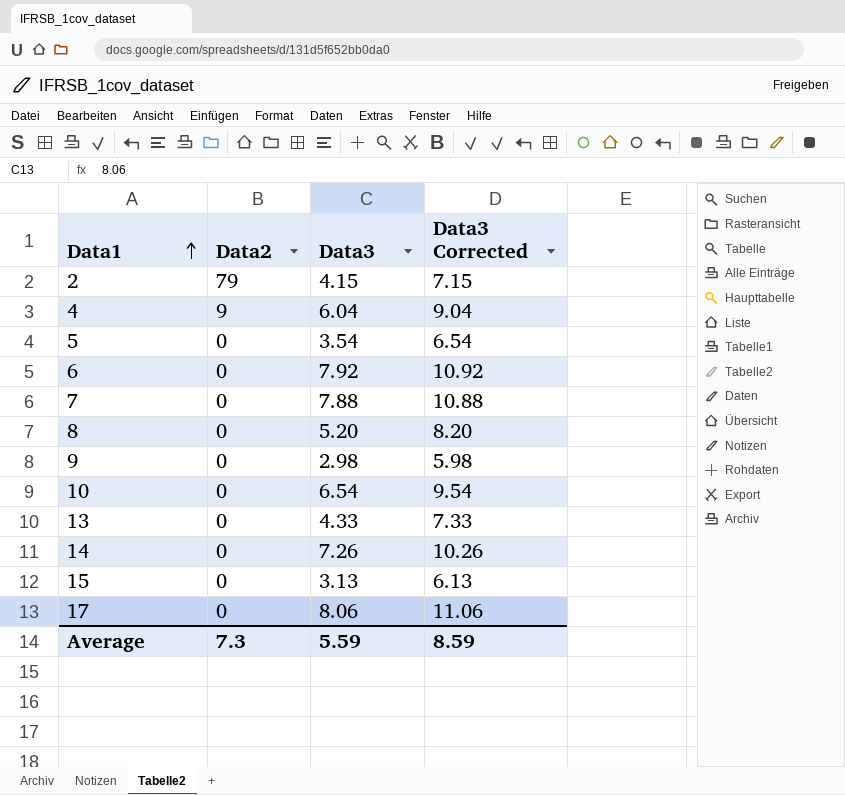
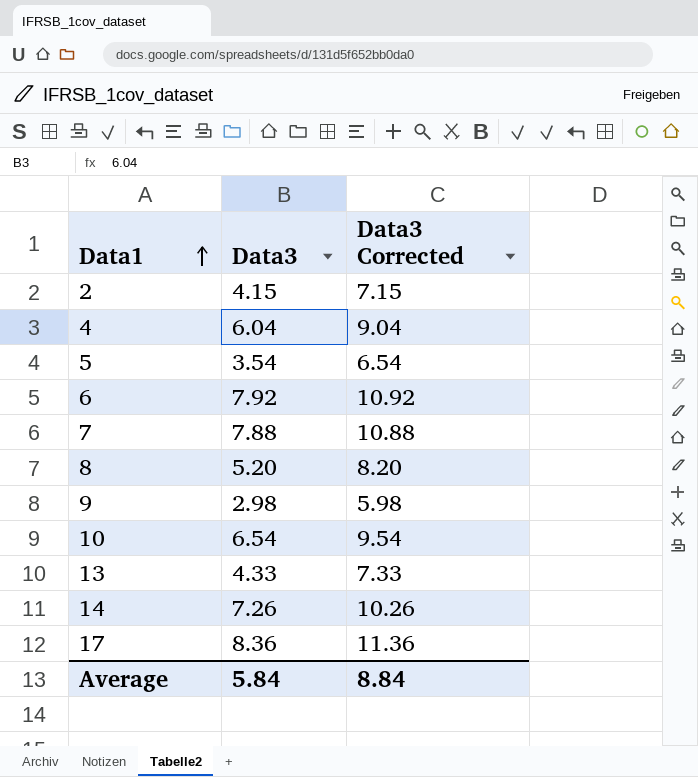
column Data2 | position: 2 -> none
row 15: 0 | 3.13 | 6.13 -> none
17 | Data3: 8.06 -> 8.36
17 | Data3 Corrected: 11.06 -> 11.36
Average | Data3: 5.59 -> 5.84
Average | Data3 Corrected: 8.59 -> 8.84

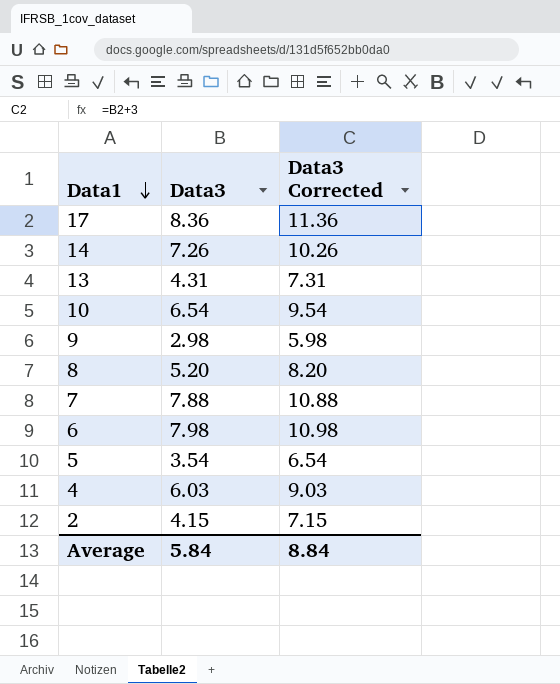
row order: Data1 ascending -> Data1 descending
13 | Data3: 4.33 -> 4.31
13 | Data3 Corrected: 7.33 -> 7.31
6 | Data3: 7.92 -> 7.98
6 | Data3 Corrected: 10.92 -> 10.98
4 | Data3: 6.04 -> 6.03
4 | Data3 Corrected: 9.04 -> 9.03

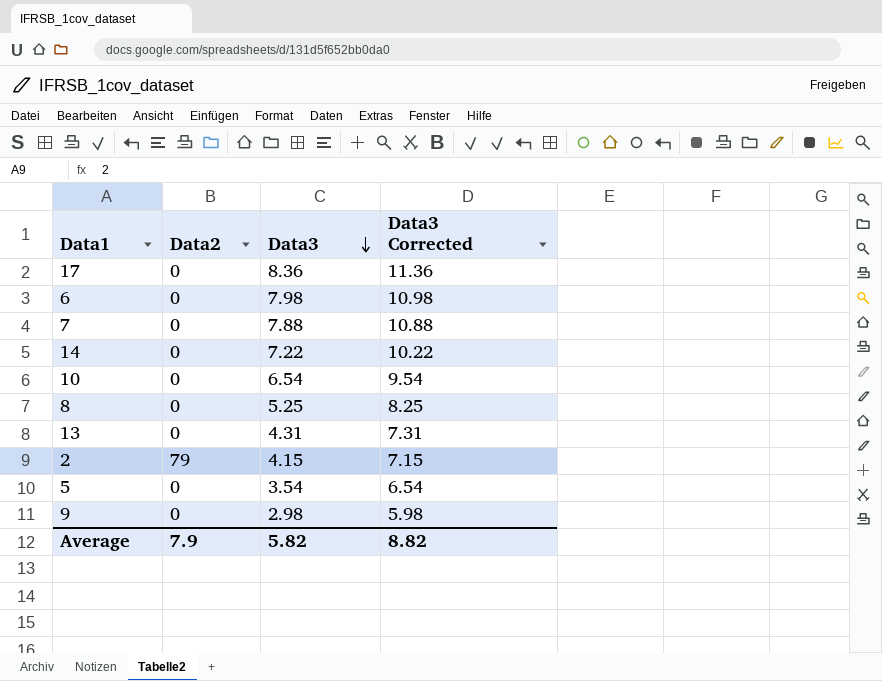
row order: Data1 descending -> Data3 descending
column Data2 | position: none -> 2
row 4: 6.03 | 9.03 -> none
14 | Data3: 7.26 -> 7.22
14 | Data3 Corrected: 10.26 -> 10.22
8 | Data3: 5.20 -> 5.25
8 | Data3 Corrected: 8.20 -> 8.25
Average | Data3: 5.84 -> 5.82
Average | Data3 Corrected: 8.84 -> 8.82

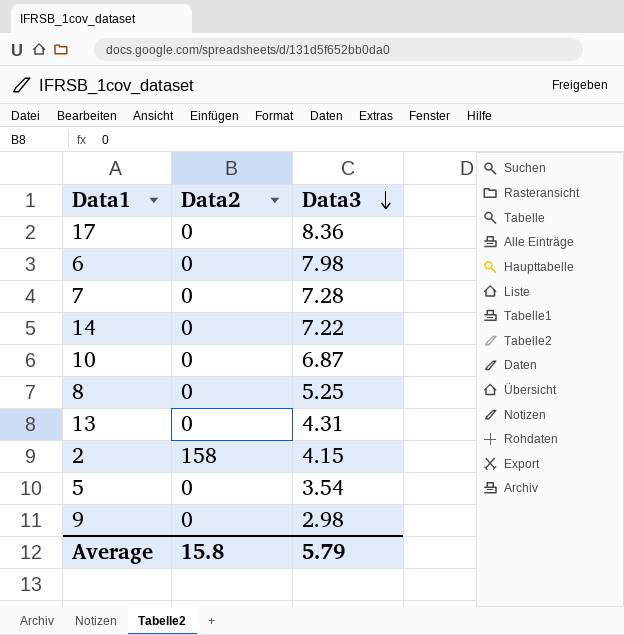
column Data3 Corrected | formula: [Data3] + 3 -> none
7 | Data3: 7.88 -> 7.28
10 | Data3: 6.54 -> 6.87
2 | Data2: 79 -> 158
Average | Data2: 7.9 -> 15.8
Average | Data3: 5.82 -> 5.79

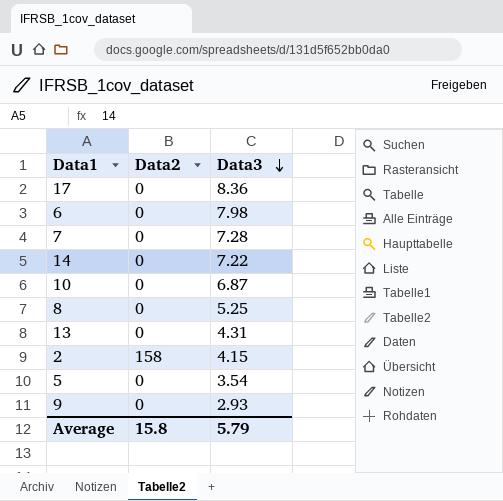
9 | Data3: 2.98 -> 2.93

